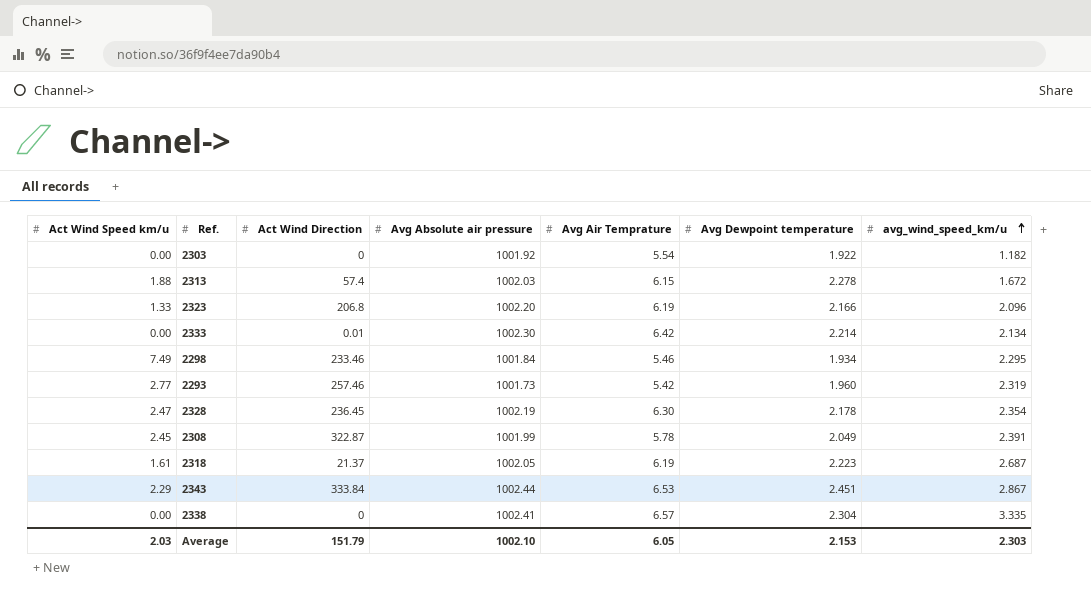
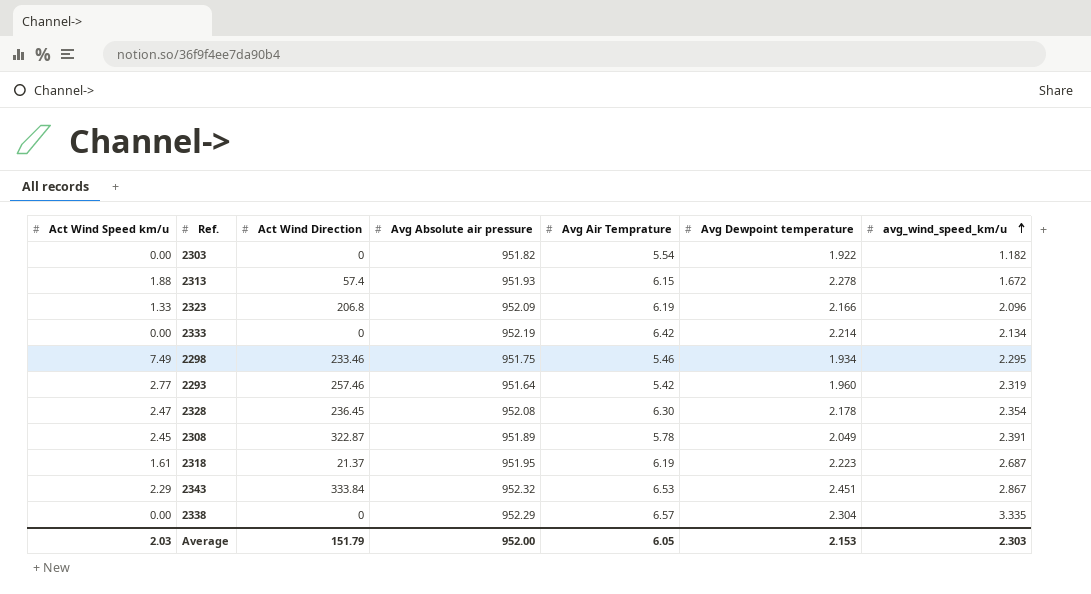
2303 | Avg Absolute air pressure: 1001.92 -> 951.82
2313 | Avg Absolute air pressure: 1002.03 -> 951.93
2323 | Avg Absolute air pressure: 1002.20 -> 952.09
2333 | Act Wind Direction: 0.01 -> 0
2333 | Avg Absolute air pressure: 1002.30 -> 952.19
2298 | Avg Absolute air pressure: 1001.84 -> 951.75
2293 | Avg Absolute air pressure: 1001.73 -> 951.64
2328 | Avg Absolute air pressure: 1002.19 -> 952.08
2308 | Avg Absolute air pressure: 1001.99 -> 951.89
2318 | Avg Absolute air pressure: 1002.05 -> 951.95
2343 | Avg Absolute air pressure: 1002.44 -> 952.32
2338 | Avg Absolute air pressure: 1002.41 -> 952.29
Average | Avg Absolute air pressure: 1002.10 -> 952.00

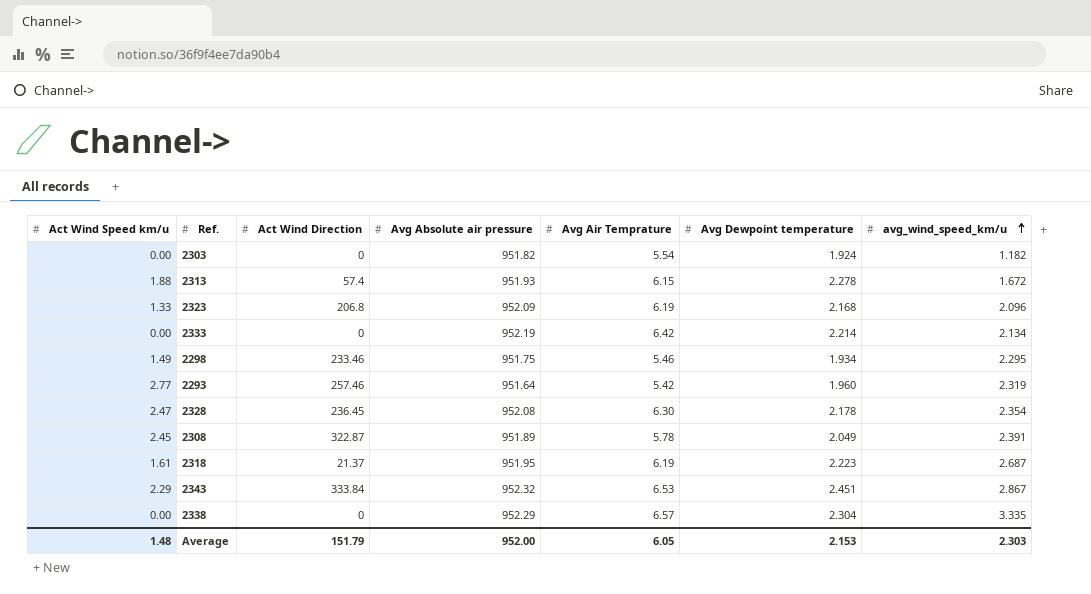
2303 | Avg Dewpoint temperature: 1.922 -> 1.924
2323 | Avg Dewpoint temperature: 2.166 -> 2.168
2298 | Act Wind Speed km/u: 7.49 -> 1.49
Average | Act Wind Speed km/u: 2.03 -> 1.48

